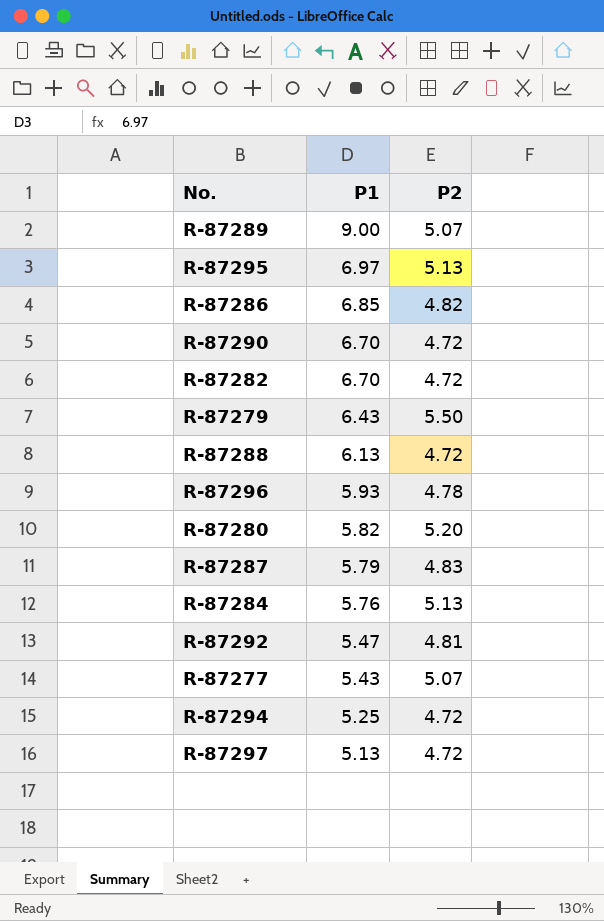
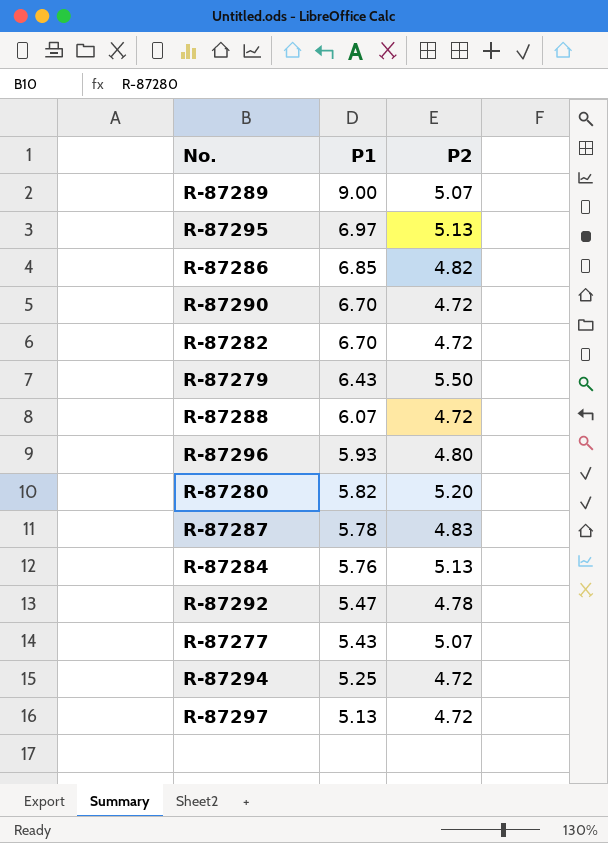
R-87288 | P1: 6.13 -> 6.07
R-87296 | P2: 4.78 -> 4.80
R-87287 | P1: 5.79 -> 5.78
R-87292 | P2: 4.81 -> 4.78

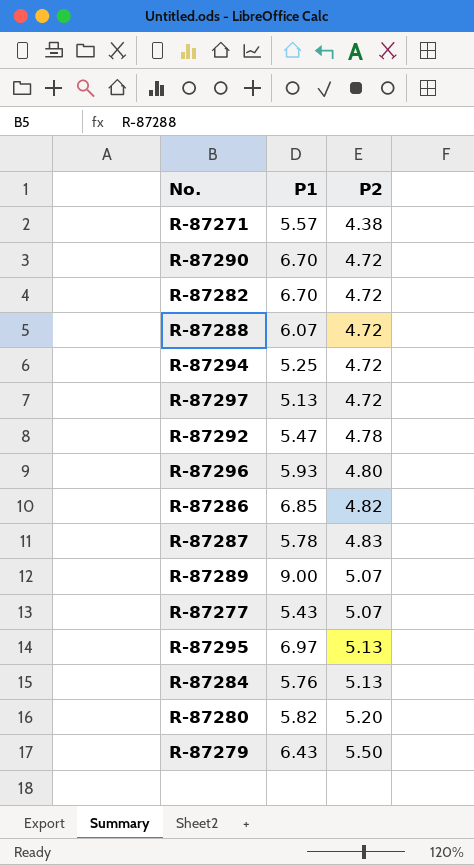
row order: P1 descending -> P2 ascending
row R-87271: none -> 5.57 | 4.38

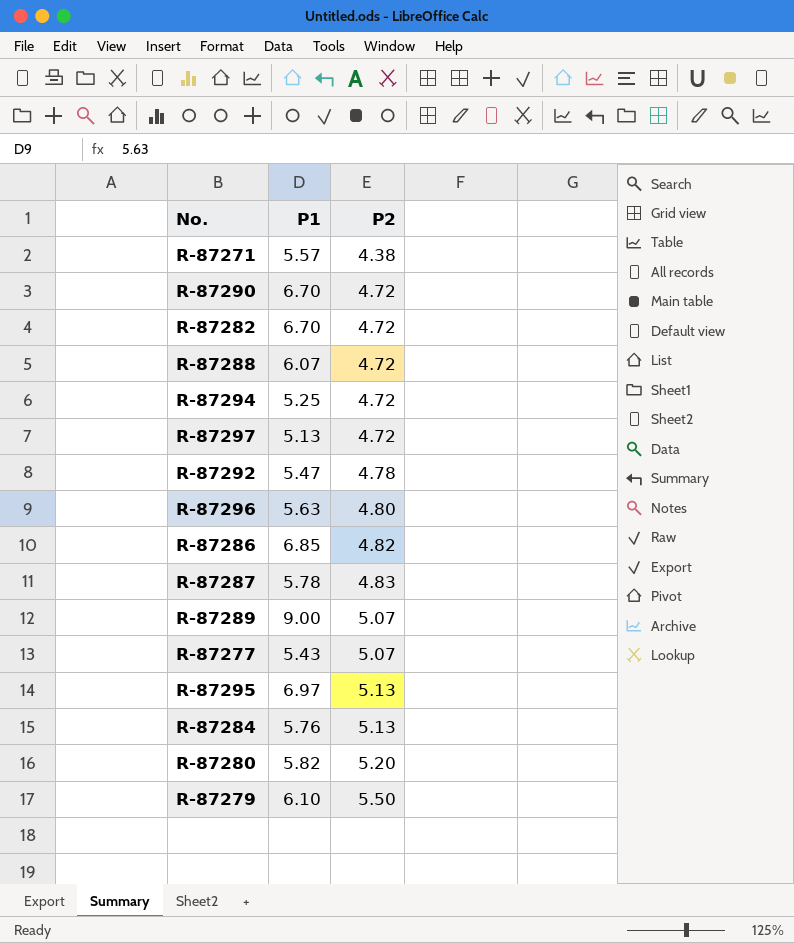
R-87296 | P1: 5.93 -> 5.63
R-87279 | P1: 6.43 -> 6.10

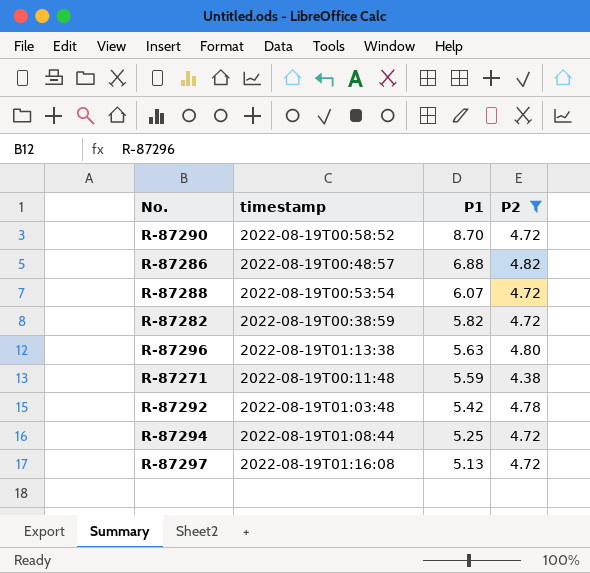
filter: none -> P2 <= 4.82
row order: P2 ascending -> P1 descending
column timestamp | position: none -> 2
R-87290 | P1: 6.70 -> 8.70
R-87286 | P1: 6.85 -> 6.88
R-87282 | P1: 6.70 -> 5.82
R-87271 | P1: 5.57 -> 5.59
R-87292 | P1: 5.47 -> 5.42

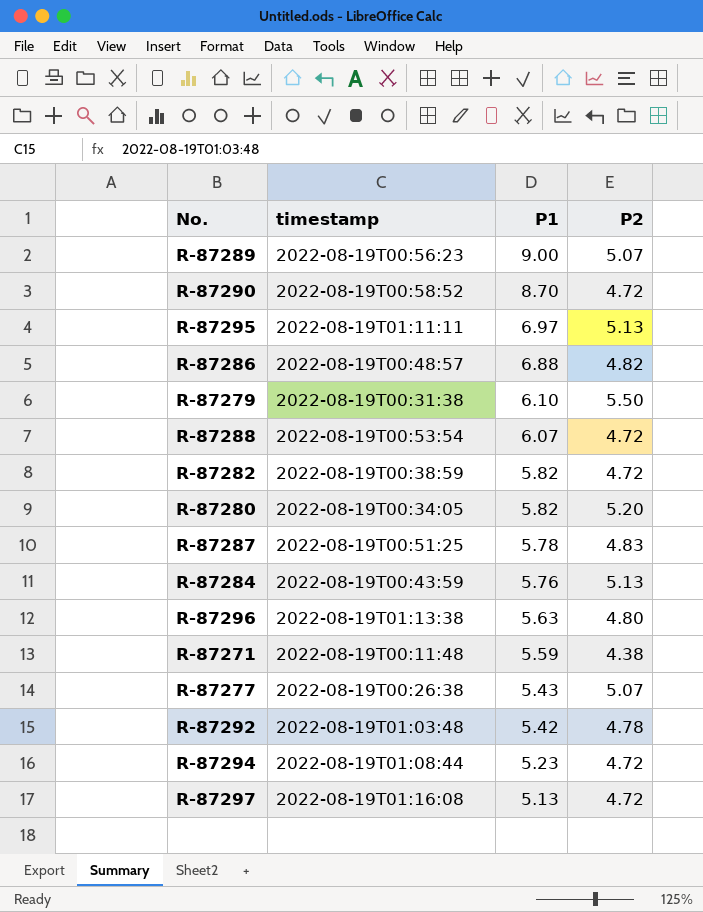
filter: P2 <= 4.82 -> none
R-87294 | P1: 5.25 -> 5.23

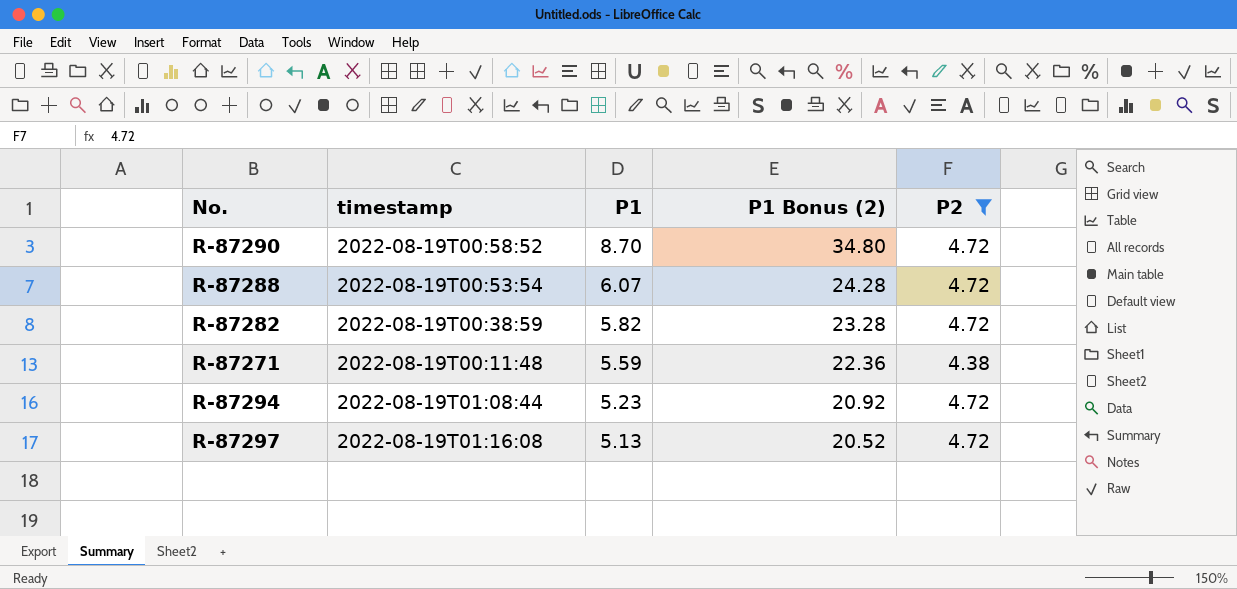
filter: none -> P2 <= 4.72
column P1 Bonus (2) | formula: none -> [P1] * 4

